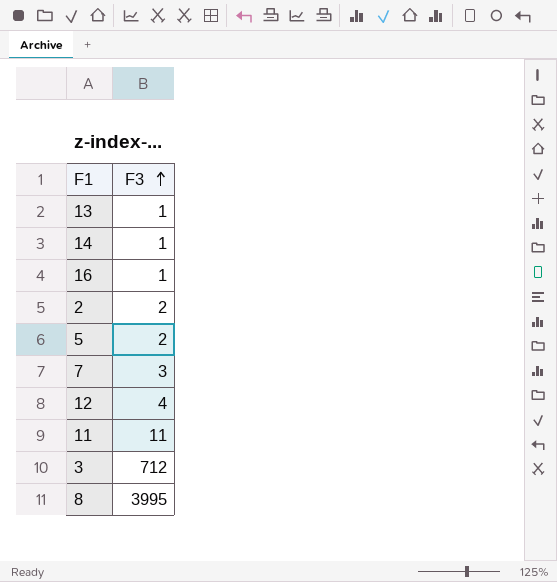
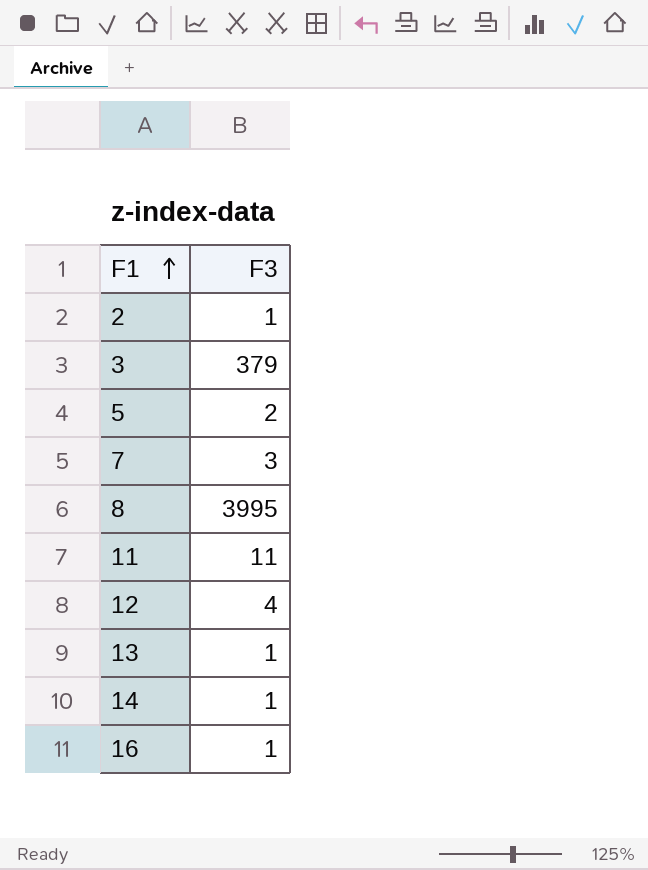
row order: F3 ascending -> F1 ascending
2 | F3: 2 -> 1
3 | F3: 712 -> 379

